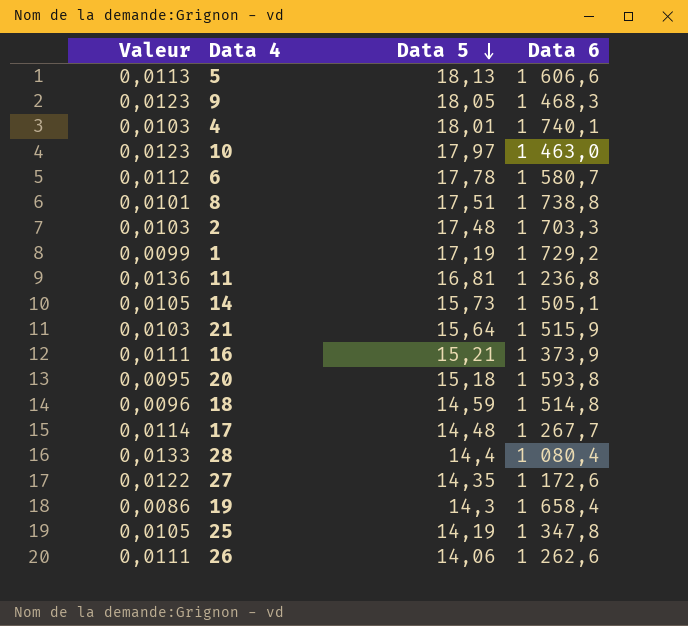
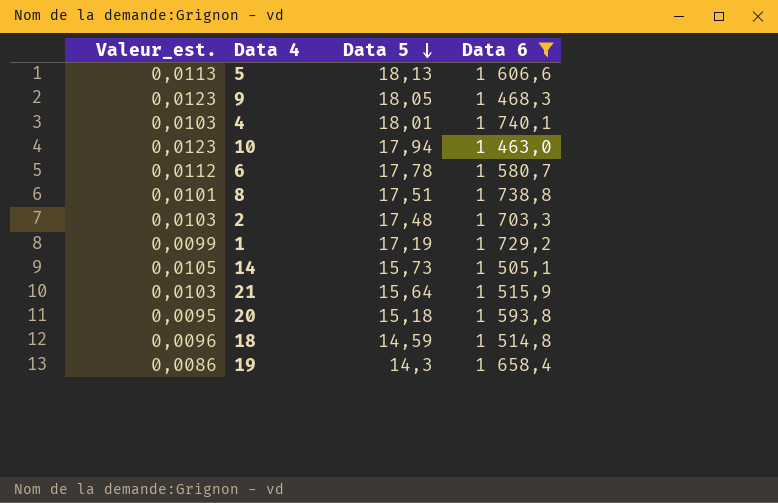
filter: none -> Data 6 >= 1 463,0
column name: Valeur -> Valeur_est.
10 | Data 5: 17,97 -> 17,94

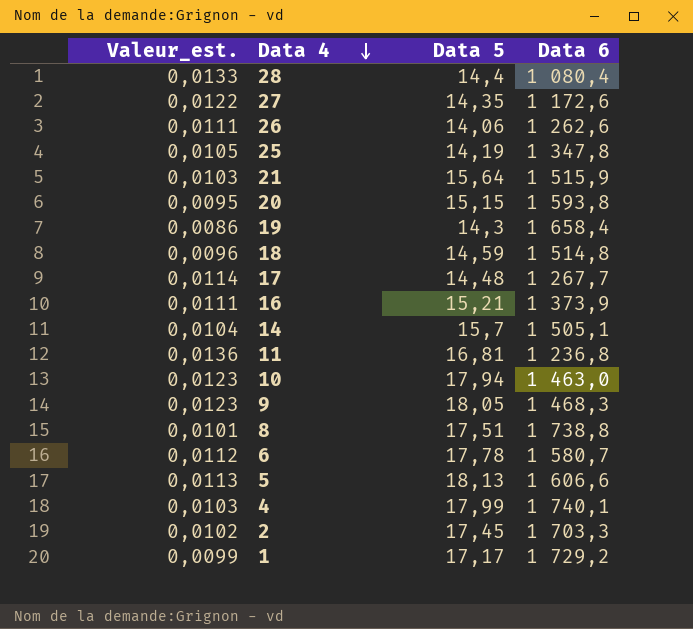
filter: Data 6 >= 1 463,0 -> none
row order: Data 5 descending -> Data 4 descending
20 | Data 5: 15,18 -> 15,15
14 | Valeur_est.: 0,0105 -> 0,0104
14 | Data 5: 15,73 -> 15,7
4 | Data 5: 18,01 -> 17,99
2 | Valeur_est.: 0,0103 -> 0,0102
2 | Data 5: 17,48 -> 17,45
1 | Data 5: 17,19 -> 17,17

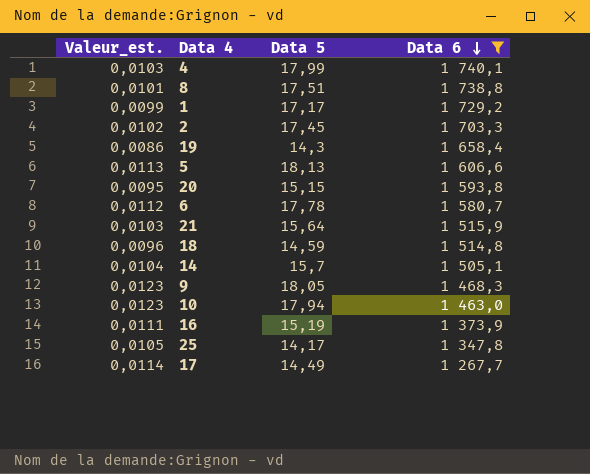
filter: none -> Data 6 >= 1 267,7
row order: Data 4 descending -> Data 6 descending
16 | Data 5: 15,21 -> 15,19
25 | Data 5: 14,19 -> 14,17
17 | Data 5: 14,48 -> 14,49

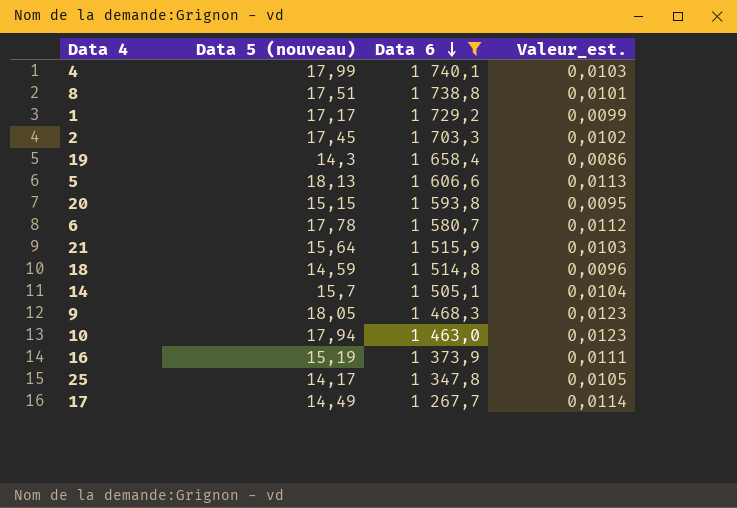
column name: Data 5 -> Data 5 (nouveau)
column Valeur_est. | position: 1 -> 4

